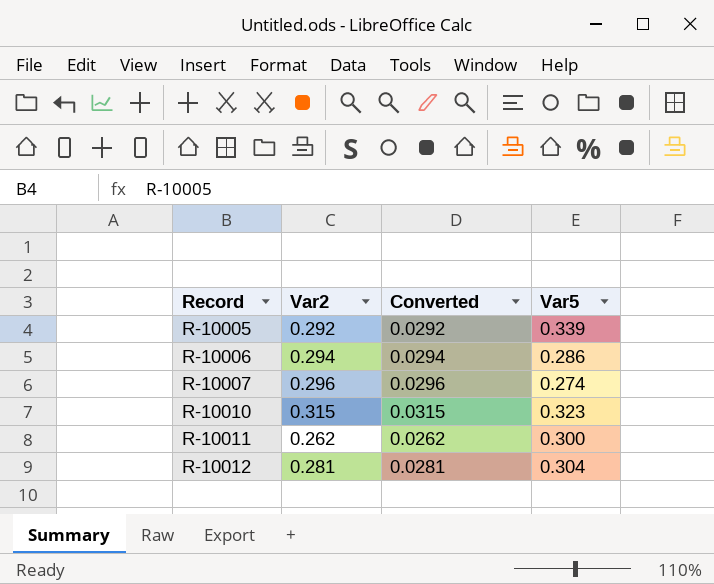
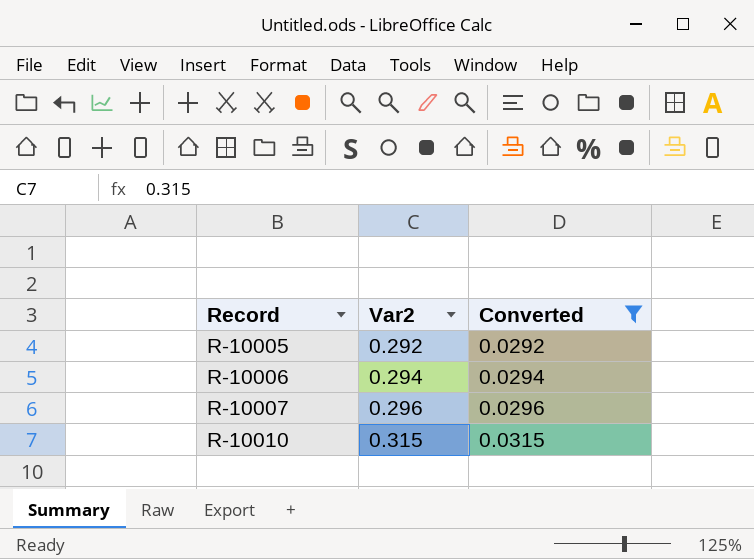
filter: none -> Converted >= 0.0292
column Var5 | position: 4 -> none

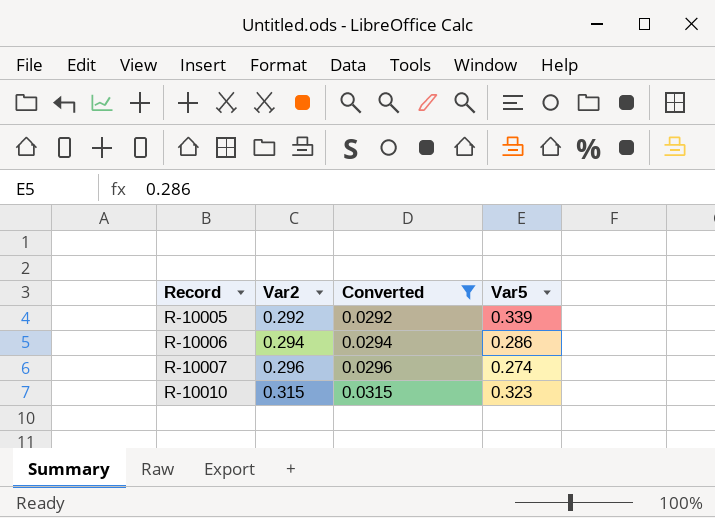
column Var5 | position: none -> 4

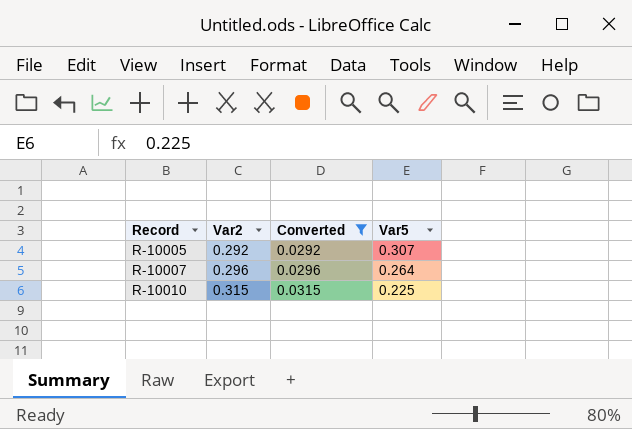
row R-10006: 0.294 | 0.0294 | 0.286 -> none
R-10005 | Var5: 0.339 -> 0.307
R-10007 | Var5: 0.274 -> 0.264
R-10010 | Var5: 0.323 -> 0.225

